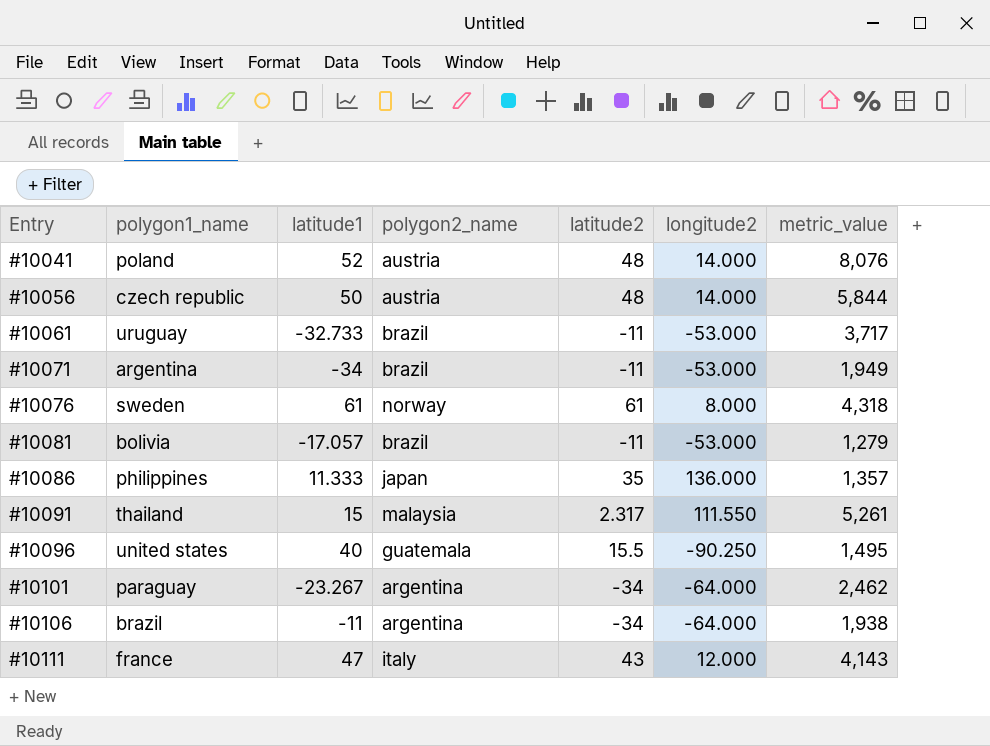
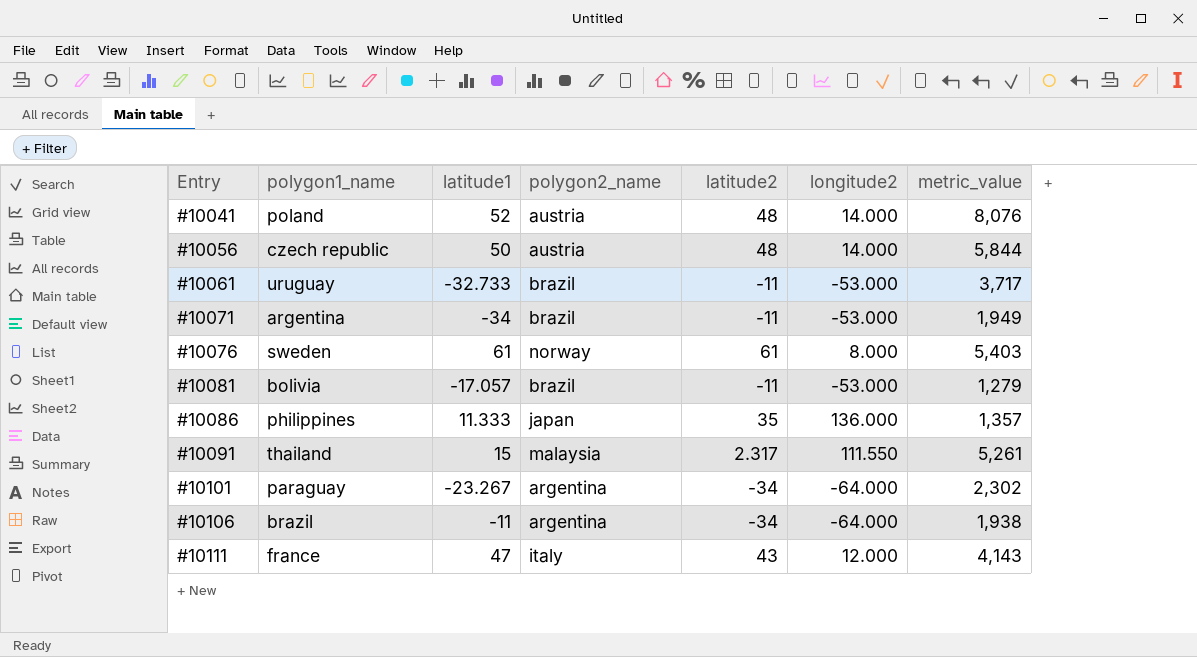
row #10096: united states | 40 | guatemala | 15.5 | -90.250 | 1,495 -> none
#10076 | metric_value: 4,318 -> 5,403
#10101 | metric_value: 2,462 -> 2,302

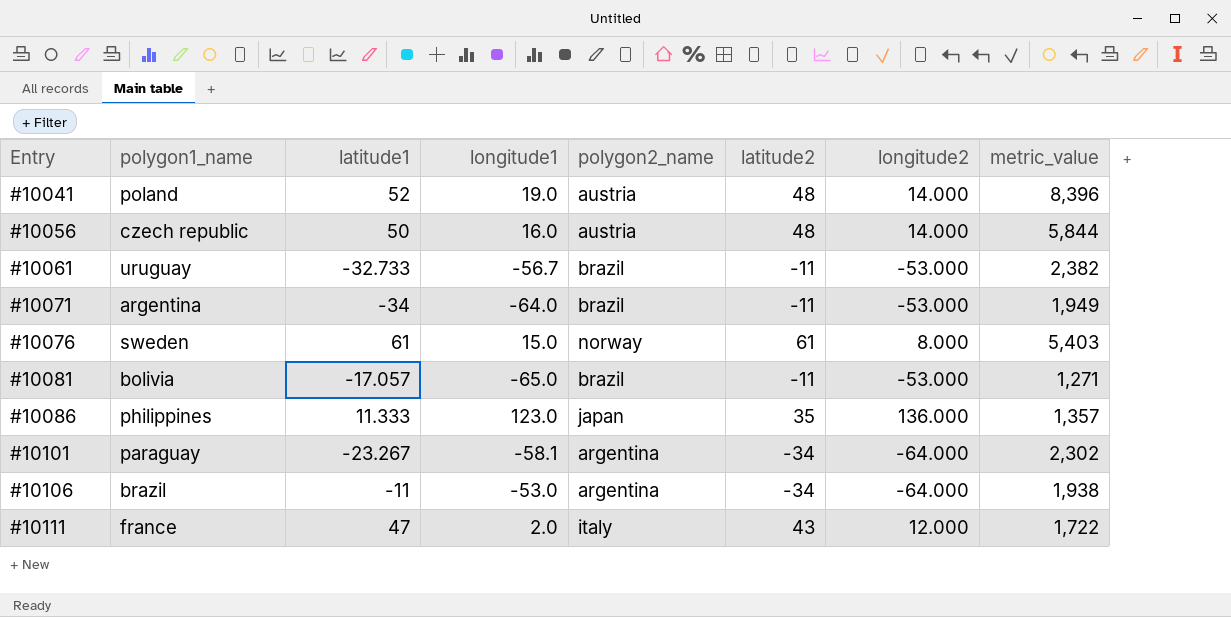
column longitude1 | position: none -> 4
row #10091: thailand | 15 | malaysia | 2.317 | 111.550 | 5,261 -> none
#10041 | metric_value: 8,076 -> 8,396
#10061 | metric_value: 3,717 -> 2,382
#10081 | metric_value: 1,279 -> 1,271
#10111 | metric_value: 4,143 -> 1,722

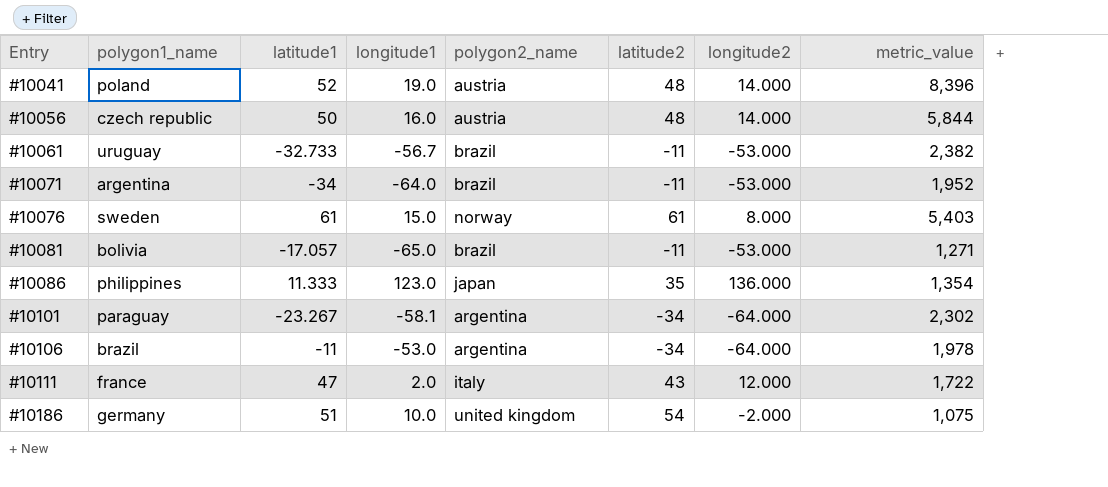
#10071 | metric_value: 1,949 -> 1,952
#10086 | metric_value: 1,357 -> 1,354
#10106 | metric_value: 1,938 -> 1,978
row #10186: none -> germany | 51 | 10.0 | united kingdom | 54 | -2.000 | 1,075

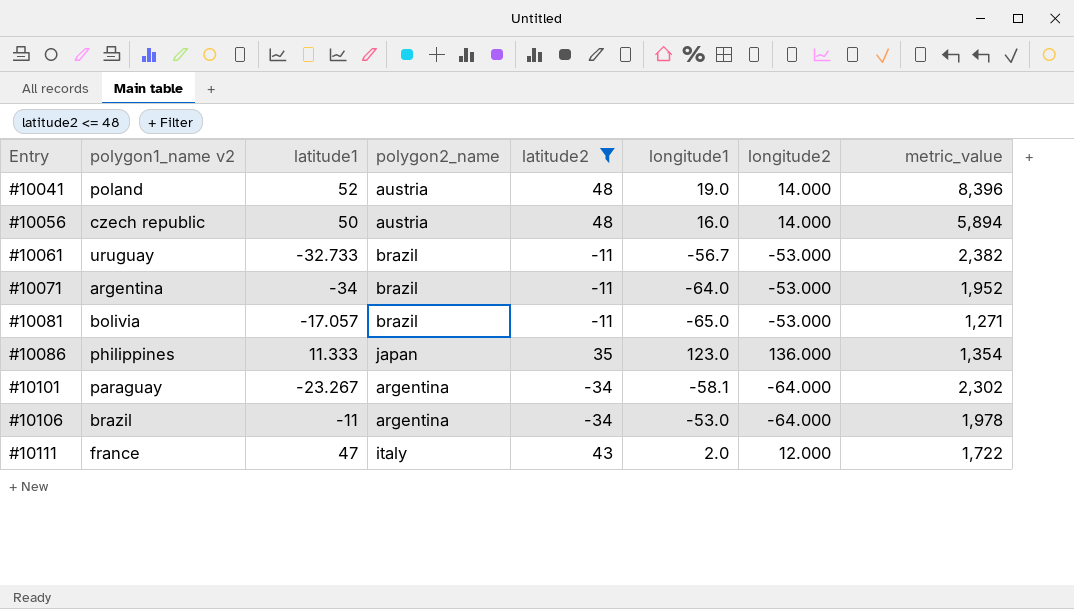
filter: none -> latitude2 <= 48
column name: polygon1_name -> polygon1_name v2
column longitude1 | position: 4 -> 6
#10056 | metric_value: 5,844 -> 5,894

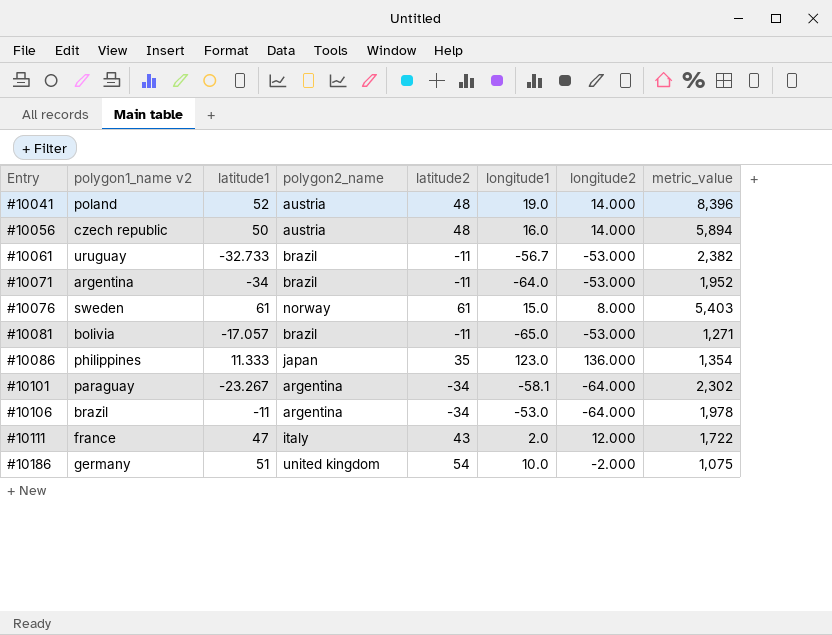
filter: latitude2 <= 48 -> none

